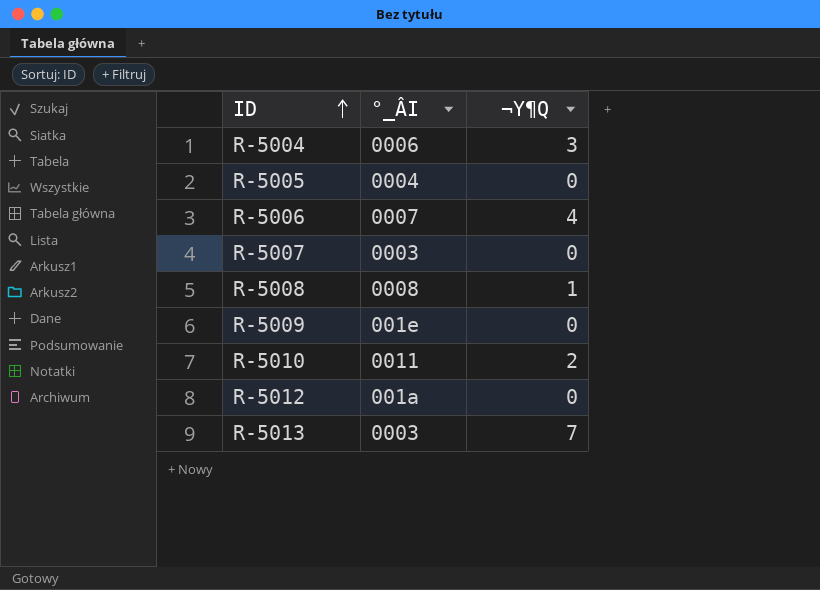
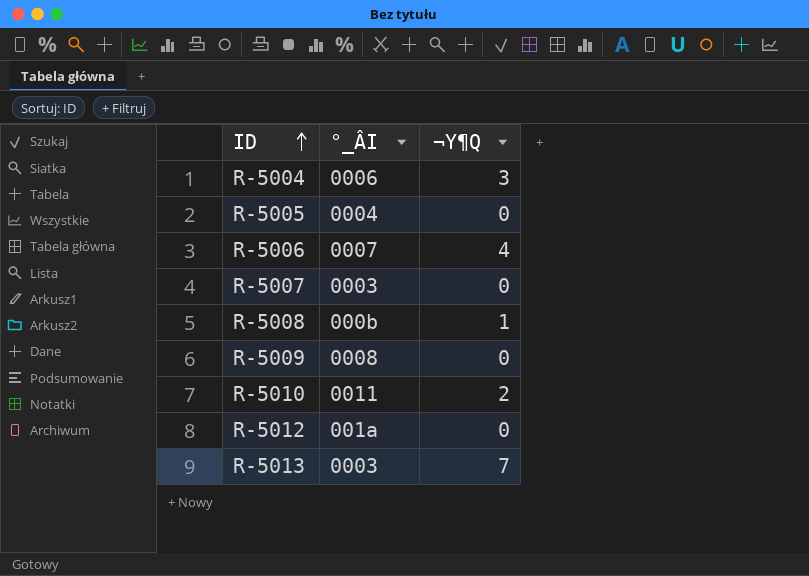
R-5008 | °_ÂI: 0008 -> 000b
R-5009 | °_ÂI: 001e -> 0008

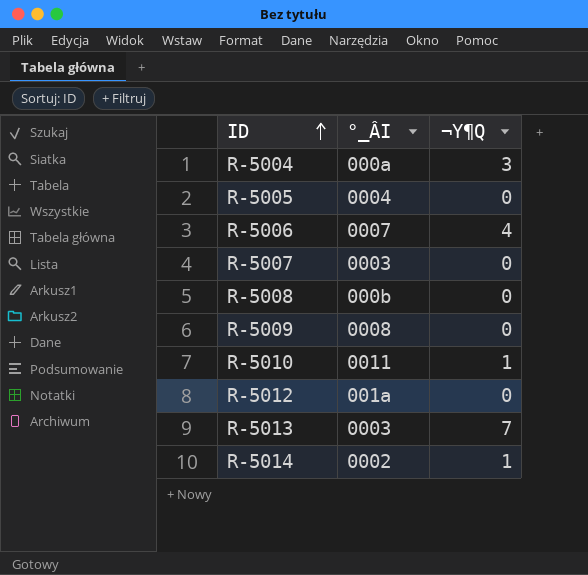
R-5004 | °_ÂI: 0006 -> 000a
R-5008 | ¬Y¶Q: 1 -> 0
R-5010 | ¬Y¶Q: 2 -> 1
row R-5014: none -> 0002 | 1

